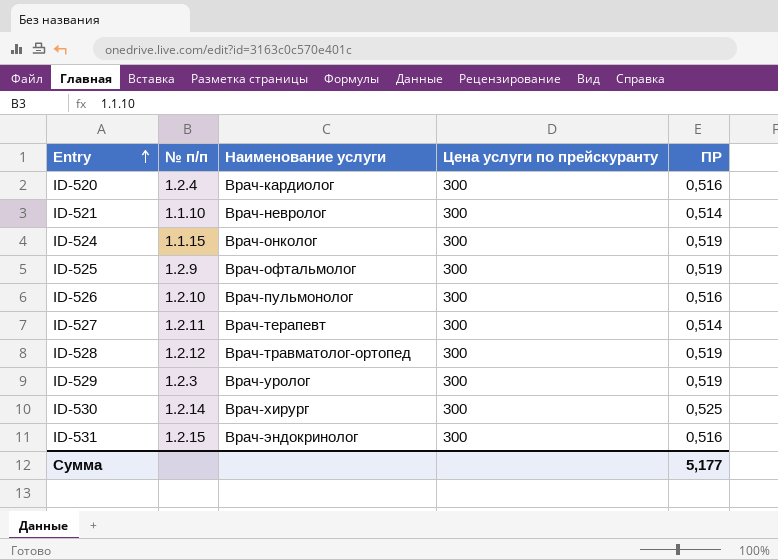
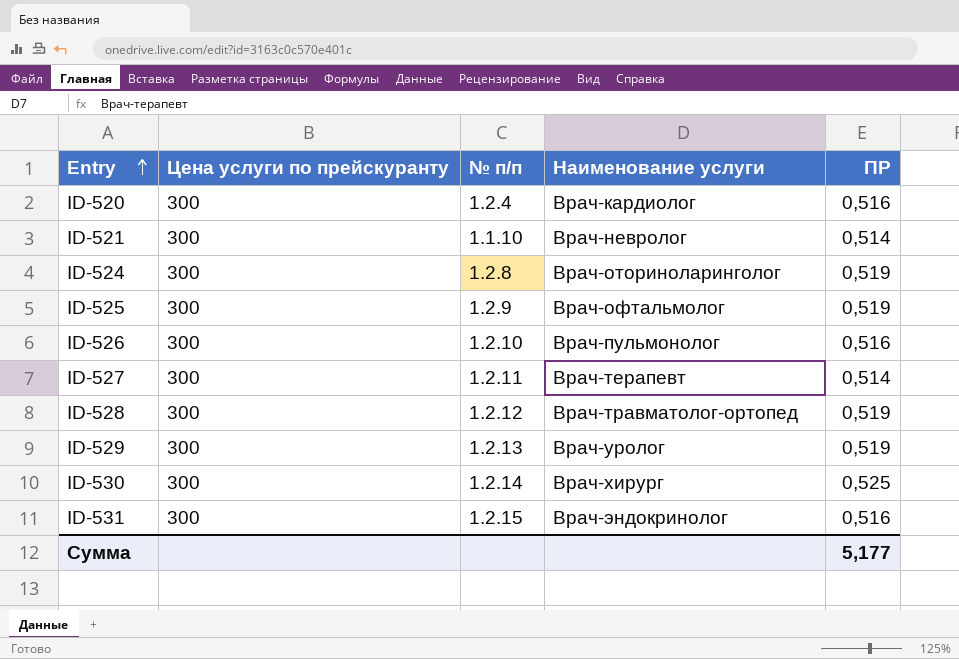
column Цена услуги по прейскуранту | position: 4 -> 2
ID-524 | № п/п: 1.1.15 -> 1.2.8
ID-524 | Наименование услуги: Врач-онколог -> Врач-оториноларинголог
ID-529 | № п/п: 1.2.3 -> 1.2.13

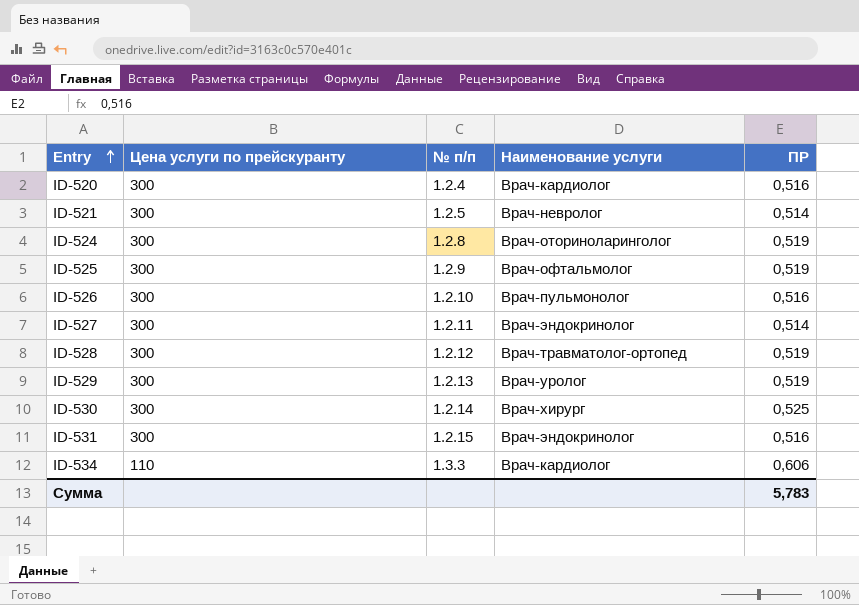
ID-521 | № п/п: 1.1.10 -> 1.2.5
ID-527 | Наименование услуги: Врач-терапевт -> Врач-эндокринолог
row ID-534: none -> 110 | 1.3.3 | Врач-кардиолог | 0,606
Сумма | ПР: 5,177 -> 5,783

